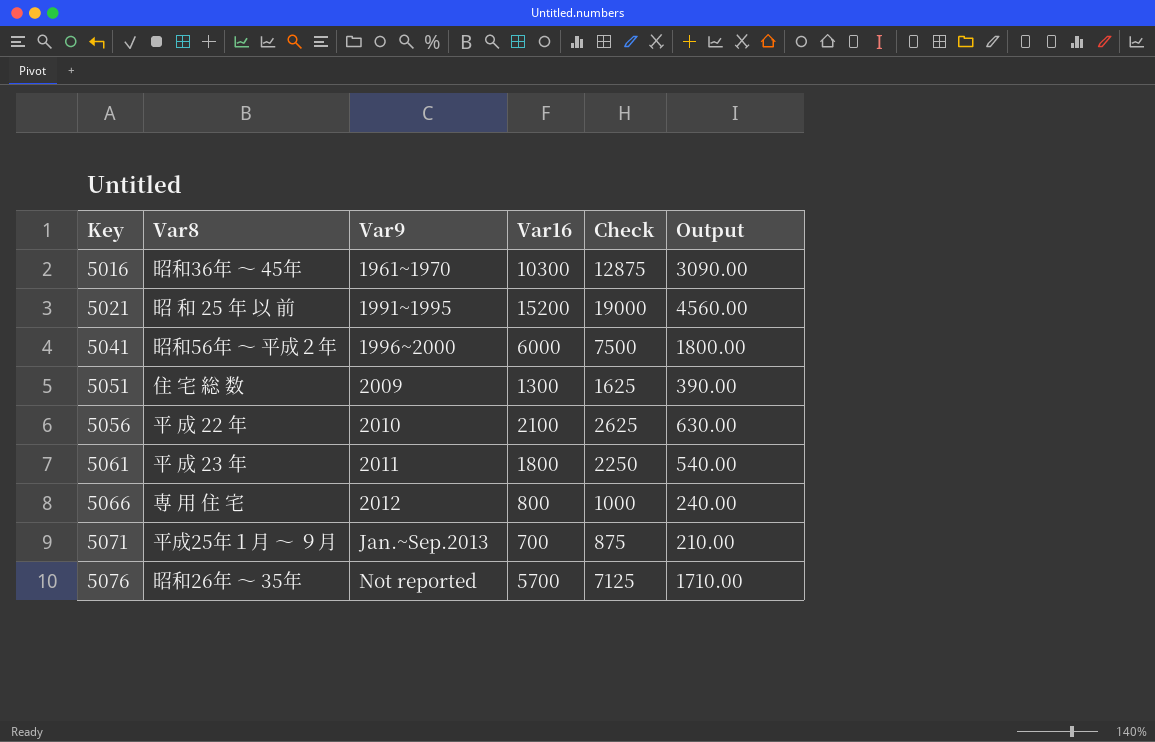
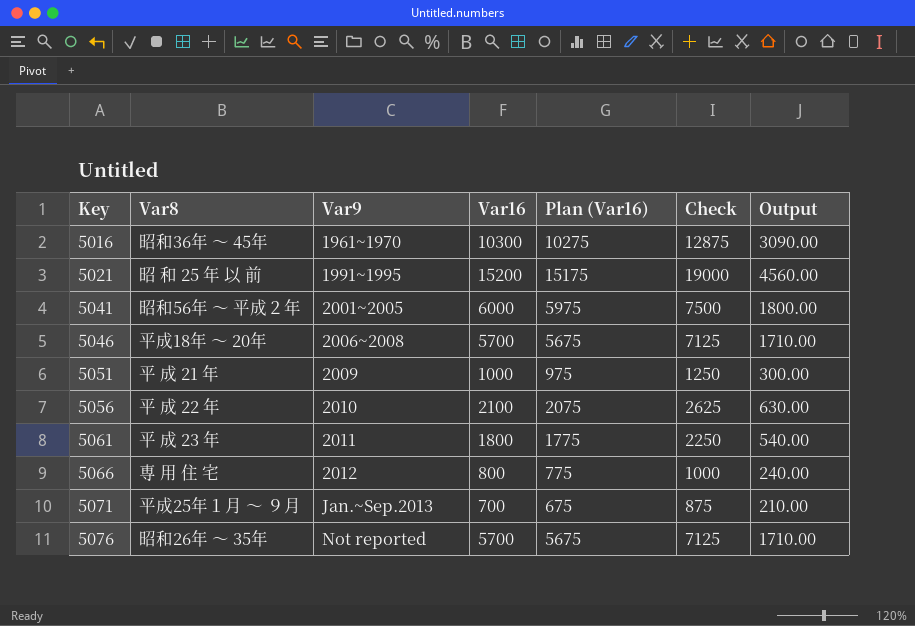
column Plan (Var16) | formula: none -> [Var16] - 25
5041 | Var9: 1996~2000 -> 2001~2005
row 5046: none -> 平成18年 ～ 20年 | 2006~2008 | 5700 | 5675 | 7125 | 1710.00
5051 | Var8: 住 宅 総 数 -> 平 成 21 年
5051 | Var16: 1300 -> 1000
5051 | Check: 1625 -> 1250
5051 | Output: 390.00 -> 300.00

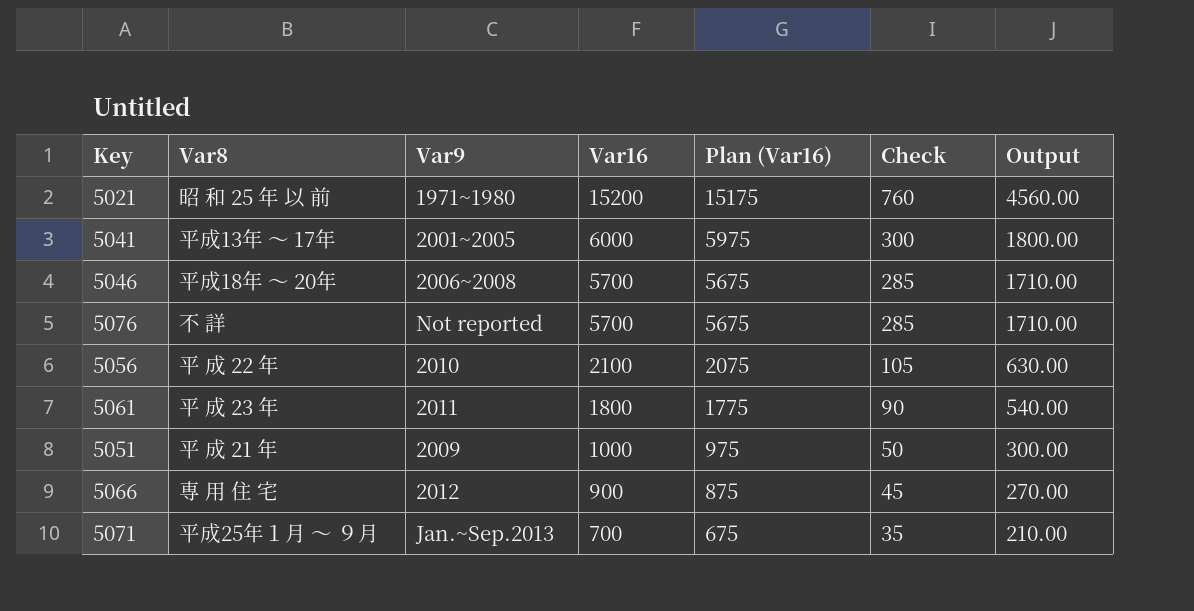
row order: Key ascending -> Var16 descending
column Check | formula: [Var16] * 1.25 -> [Var16] * 0.05
row 5016: 昭和36年 ～ 45年 | 1961~1970 | 10300 | 10275 | 12875 | 3090.00 -> none
5021 | Var9: 1991~1995 -> 1971~1980
5041 | Var8: 昭和56年 ～ 平成２年 -> 平成13年 ～ 17年
5076 | Var8: 昭和26年 ～ 35年 -> 不 詳
5066 | Var16: 800 -> 900
5066 | Plan (Var16): 775 -> 875
5066 | Output: 240.00 -> 270.00

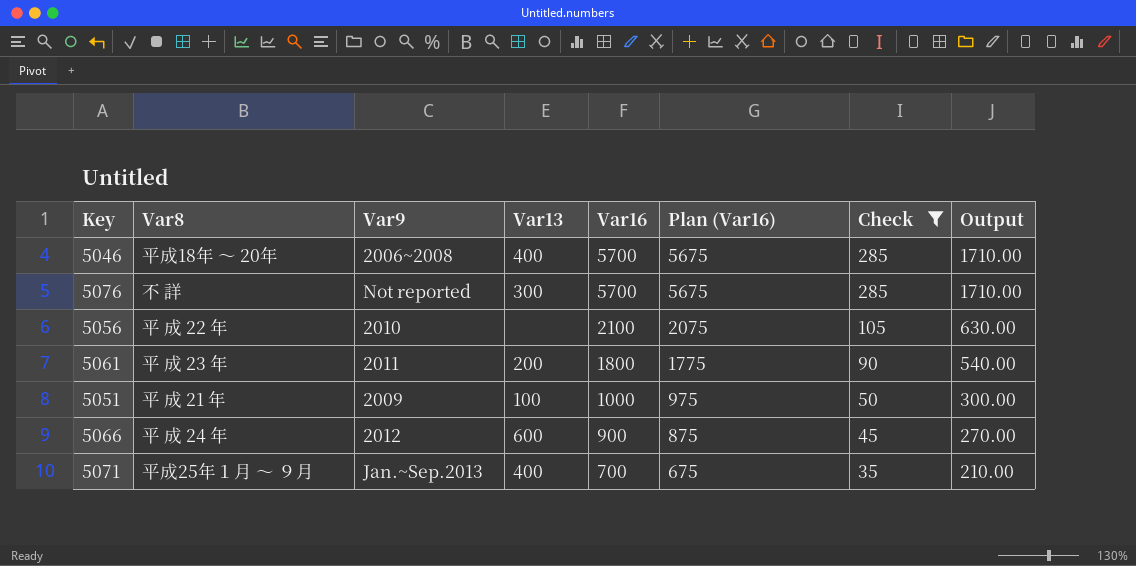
filter: none -> Check <= 285
column Var13 | position: none -> 4
5066 | Var8: 専 用 住 宅 -> 平 成 24 年

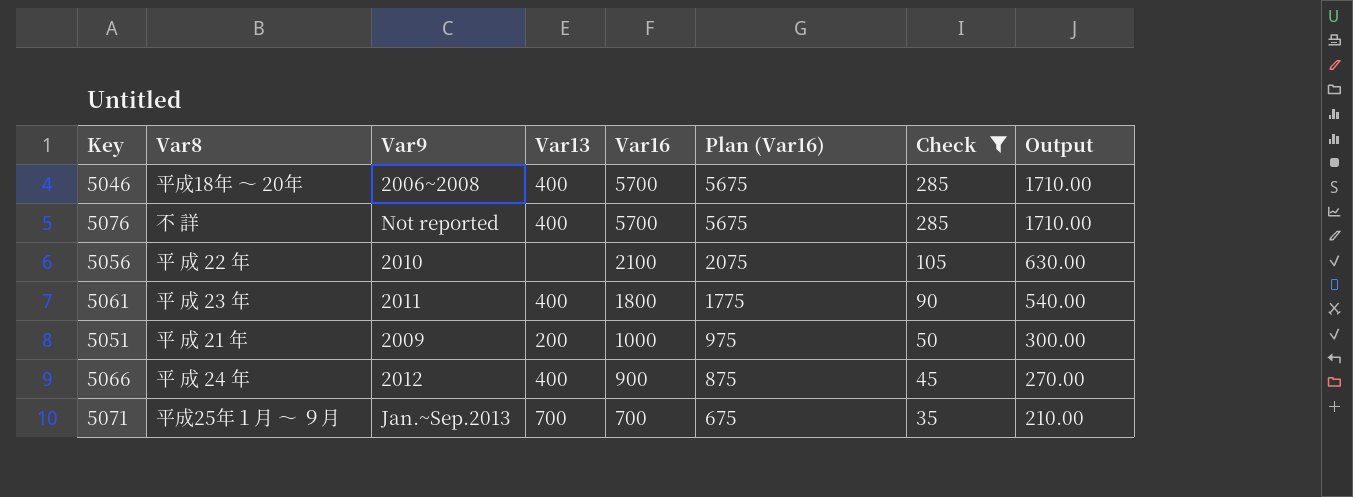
5076 | Var13: 300 -> 400
5061 | Var13: 200 -> 400
5051 | Var13: 100 -> 200
5066 | Var13: 600 -> 400
5071 | Var13: 400 -> 700

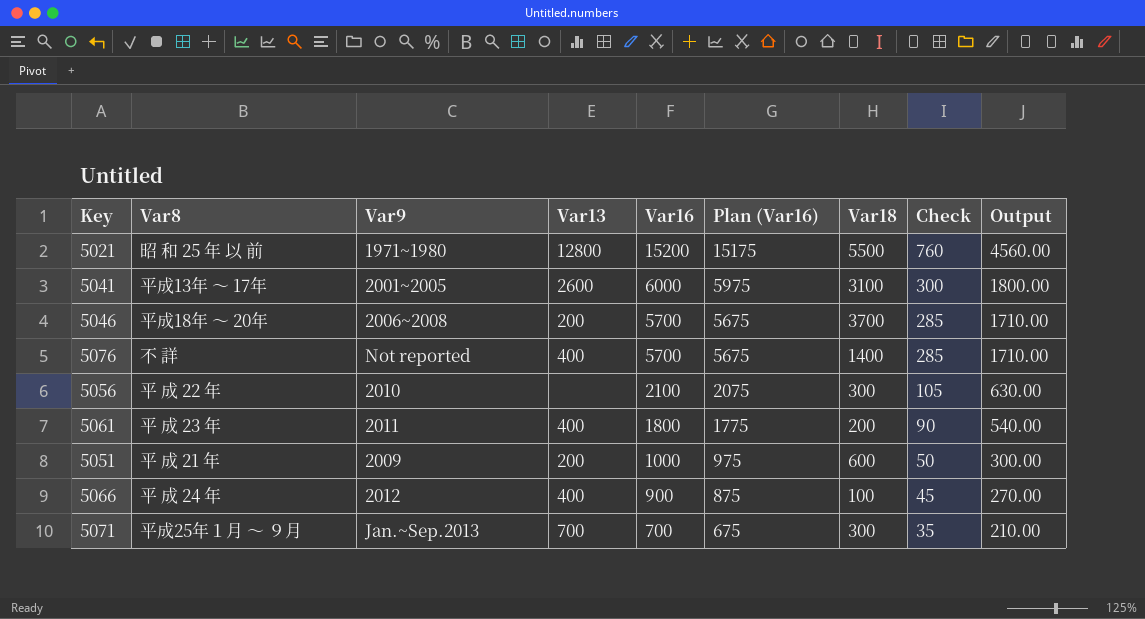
filter: Check <= 285 -> none
column Var18 | position: none -> 7
5046 | Var13: 400 -> 200

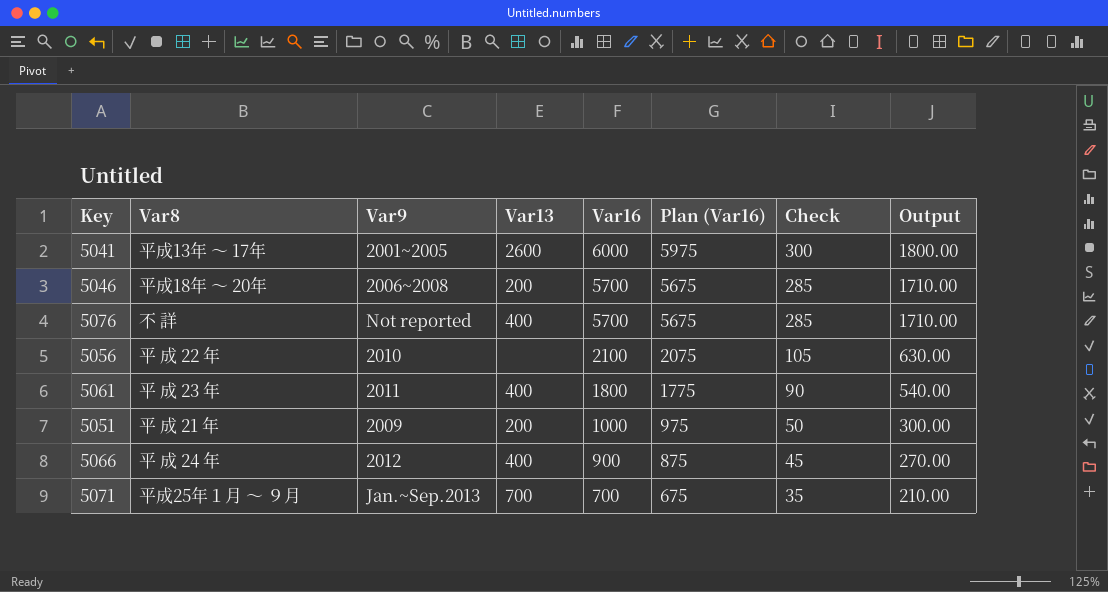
column Var18 | position: 7 -> none
row 5021: 昭 和 25 年 以 前 | 1971~1980 | 12800 | 15200 | 15175 | 5500 | 760 | 4560.00 -> none

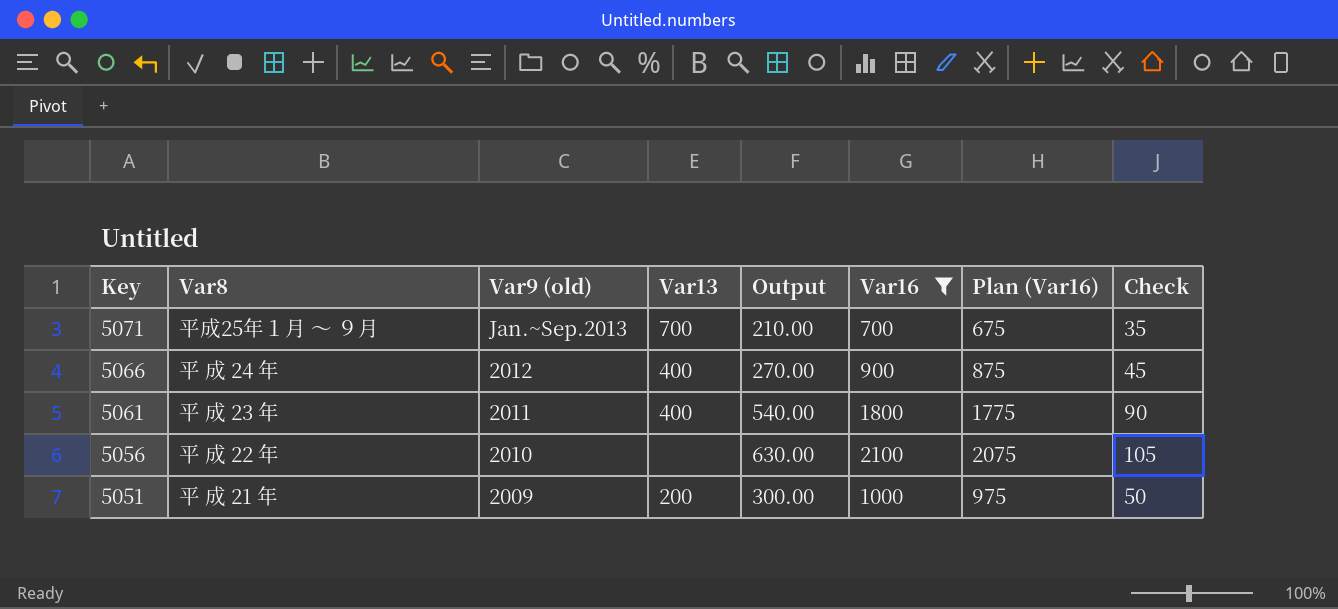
filter: none -> Var16 <= 2100
row order: Var16 descending -> Key descending
column name: Var9 -> Var9 (old)
column Output | position: 8 -> 5

